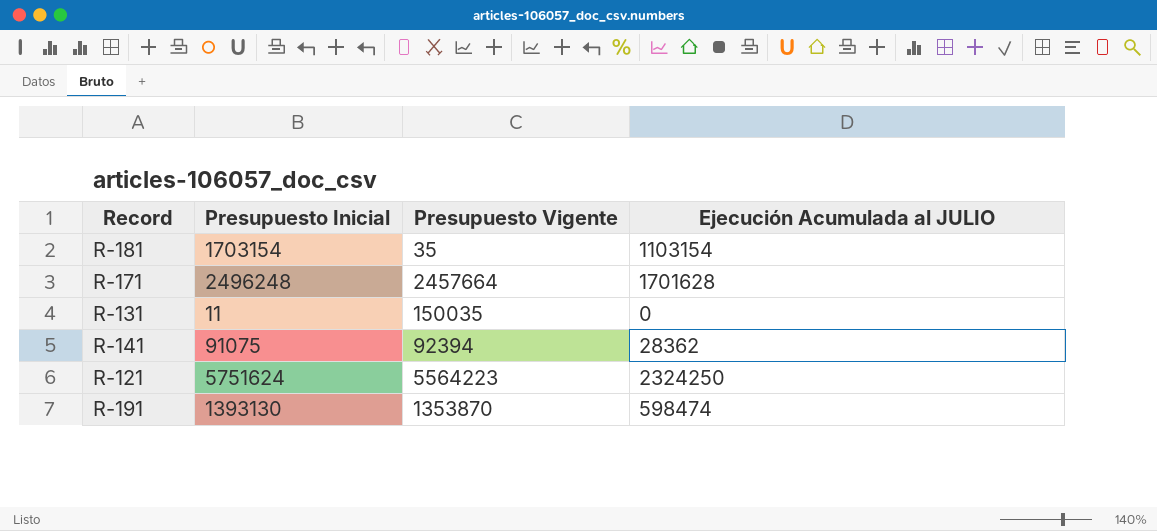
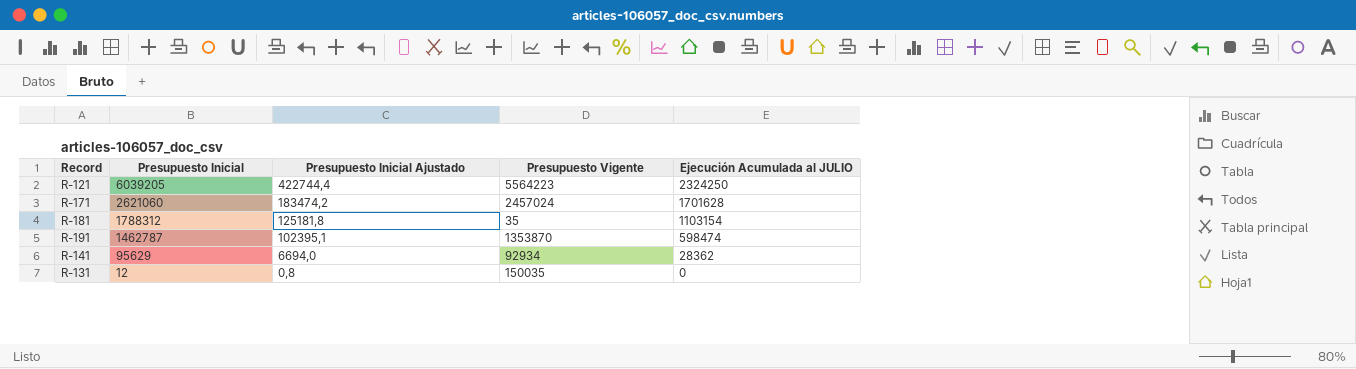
row order: none -> Presupuesto Inicial descending
column Presupuesto Inicial Ajustado | formula: none -> [Presupuesto Inicial] * 0,07
R-121 | Presupuesto Inicial: 5751624 -> 6039205
R-171 | Presupuesto Inicial: 2496248 -> 2621060
R-171 | Presupuesto Vigente: 2457664 -> 2457024
R-181 | Presupuesto Inicial: 1703154 -> 1788312
R-191 | Presupuesto Inicial: 1393130 -> 1462787
R-141 | Presupuesto Inicial: 91075 -> 95629
R-141 | Presupuesto Vigente: 92394 -> 92934
R-131 | Presupuesto Inicial: 11 -> 12

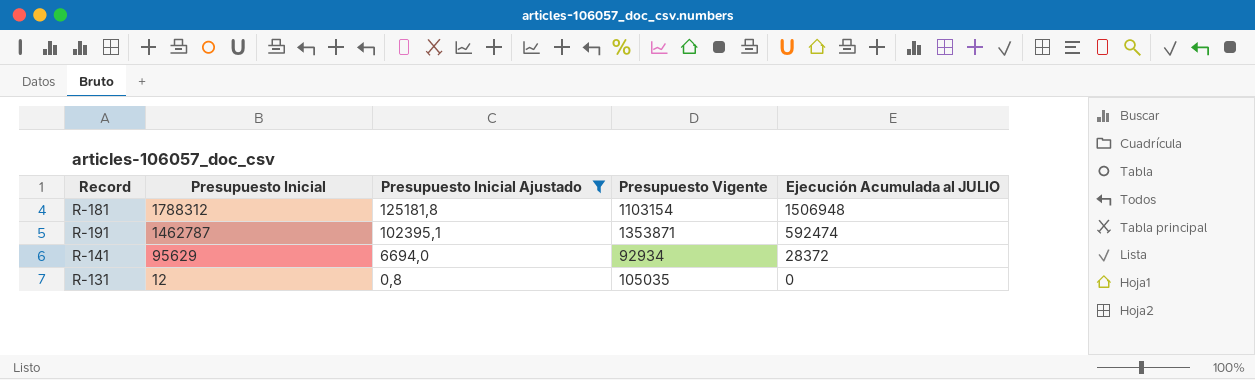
filter: none -> Presupuesto Inicial Ajustado <= 125181,8
R-181 | Presupuesto Vigente: 35 -> 1103154
R-181 | Ejecución Acumulada al JULIO: 1103154 -> 1506948
R-191 | Presupuesto Vigente: 1353870 -> 1353871
R-191 | Ejecución Acumulada al JULIO: 598474 -> 592474
R-141 | Ejecución Acumulada al JULIO: 28362 -> 28372
R-131 | Presupuesto Vigente: 150035 -> 105035

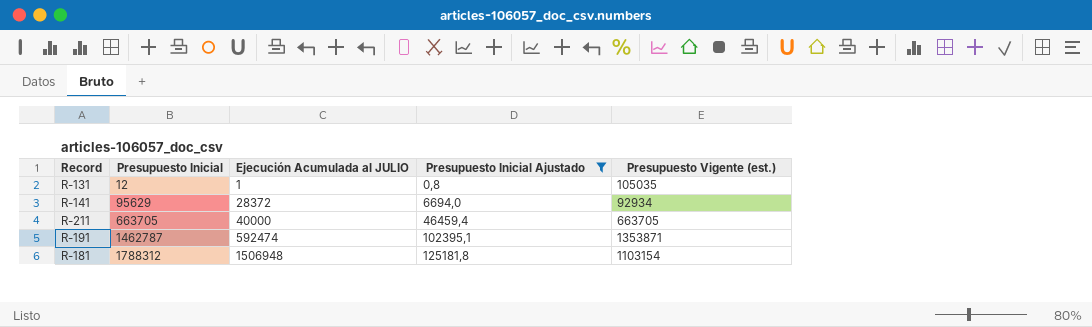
row order: Presupuesto Inicial descending -> Presupuesto Inicial ascending
column Ejecución Acumulada al JULIO | position: 5 -> 3
column name: Presupuesto Vigente -> Presupuesto Vigente (est.)
R-131 | Ejecución Acumulada al JULIO: 0 -> 1
row R-211: none -> 663705 | 40000 | 46459,4 | 663705

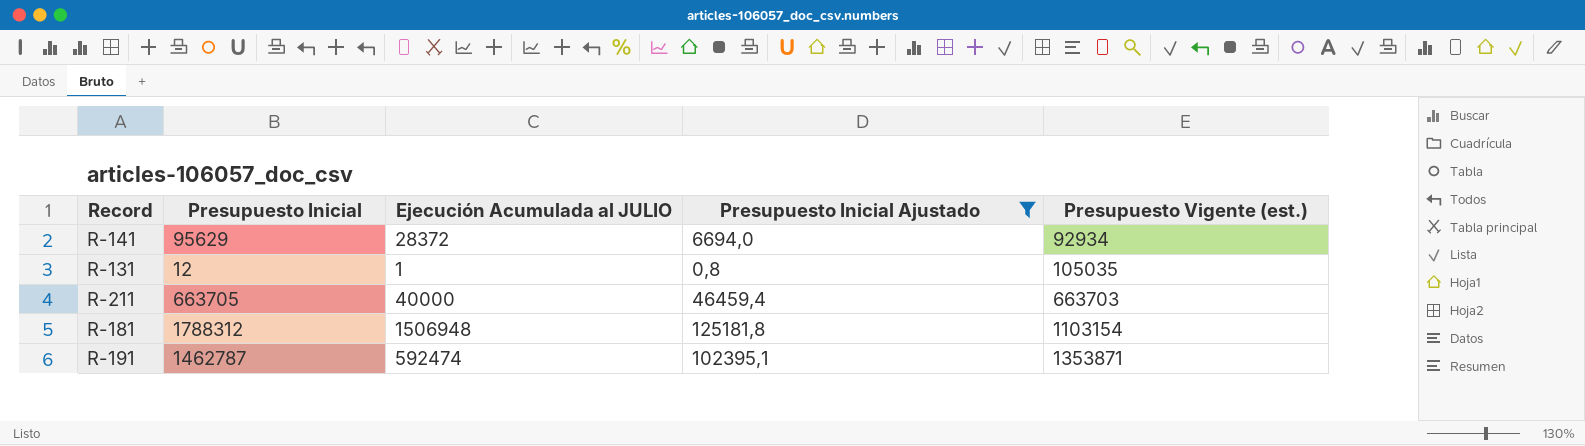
row order: Presupuesto Inicial ascending -> Presupuesto Vigente (est.) ascending
R-211 | Presupuesto Vigente (est.): 663705 -> 663703

